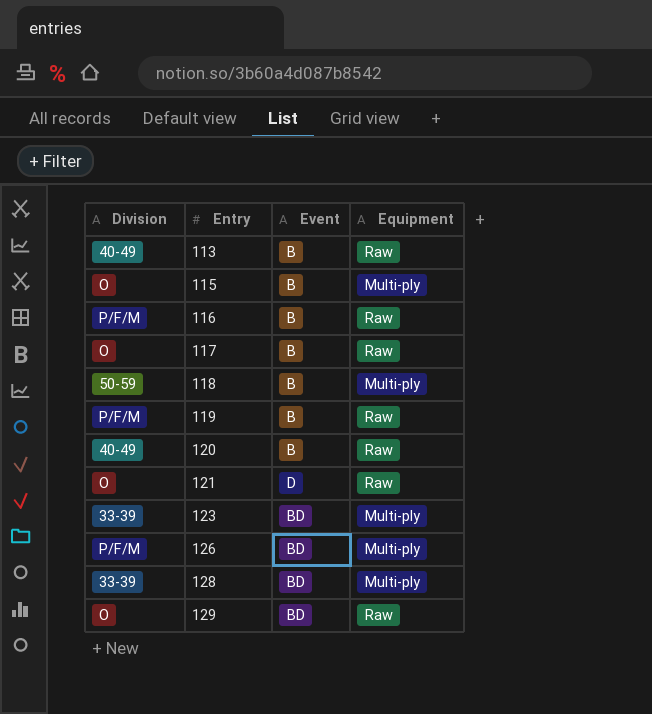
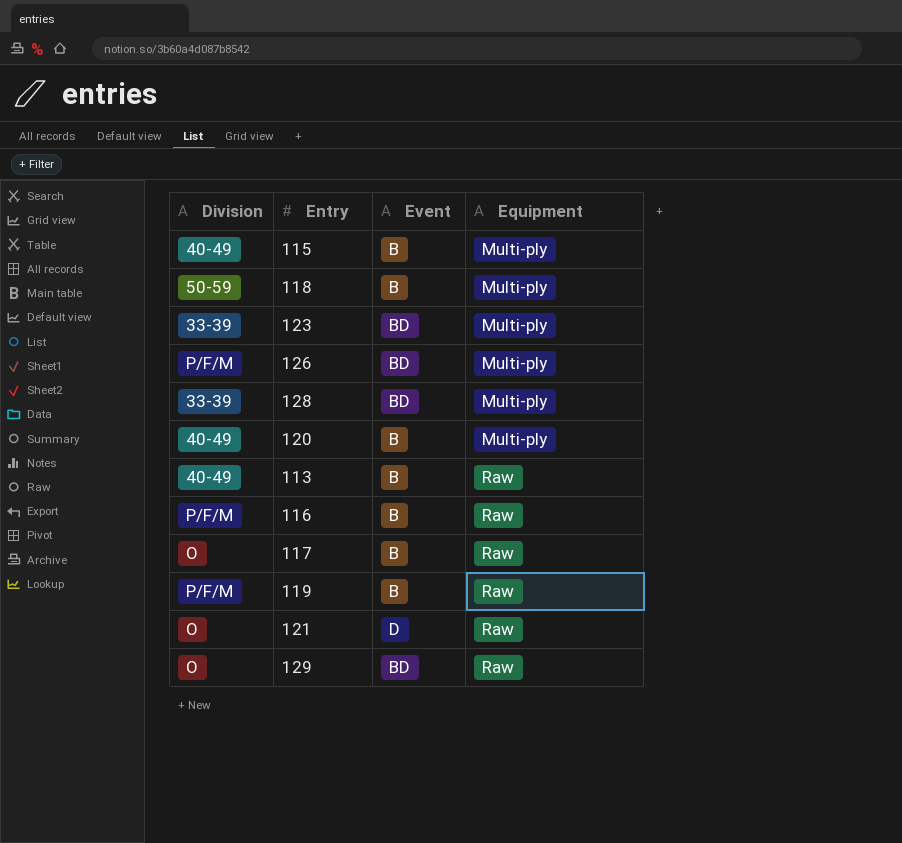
row order: Entry ascending -> Equipment ascending
115 | Division: O -> 40-49
120 | Equipment: Raw -> Multi-ply

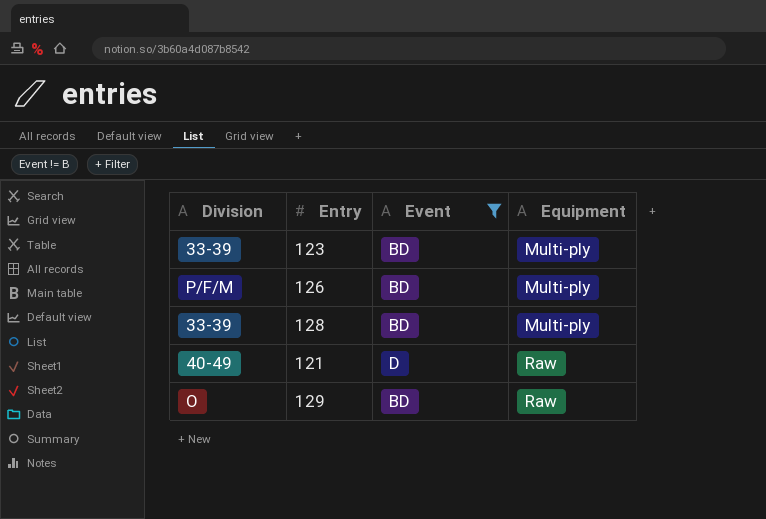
filter: none -> Event != B
121 | Division: O -> 40-49

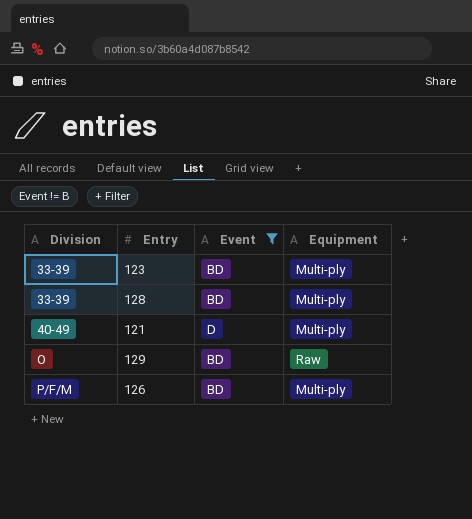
row order: Equipment ascending -> Division ascending
121 | Equipment: Raw -> Multi-ply

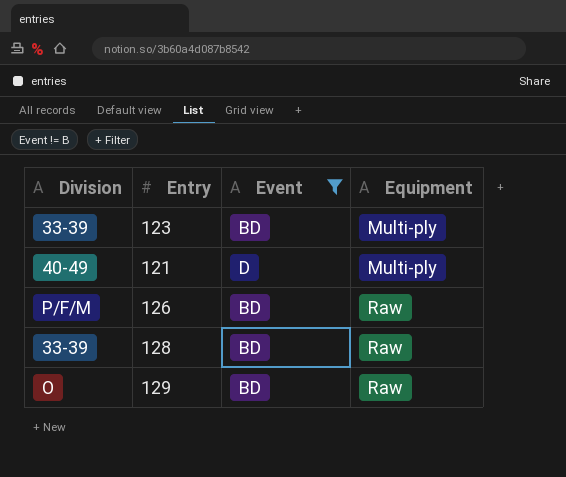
row order: Division ascending -> Equipment ascending
126 | Equipment: Multi-ply -> Raw
128 | Equipment: Multi-ply -> Raw

